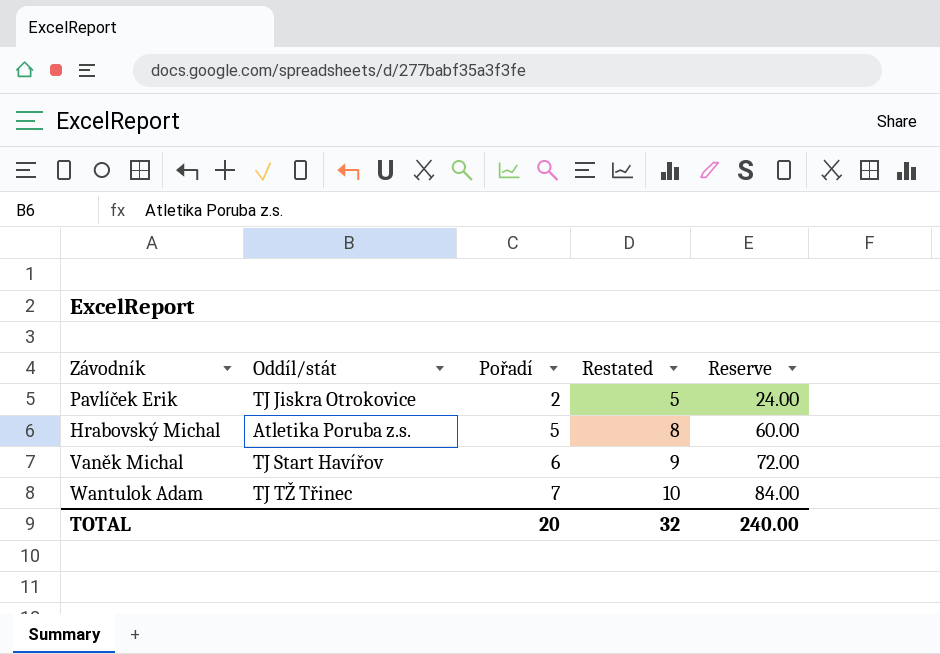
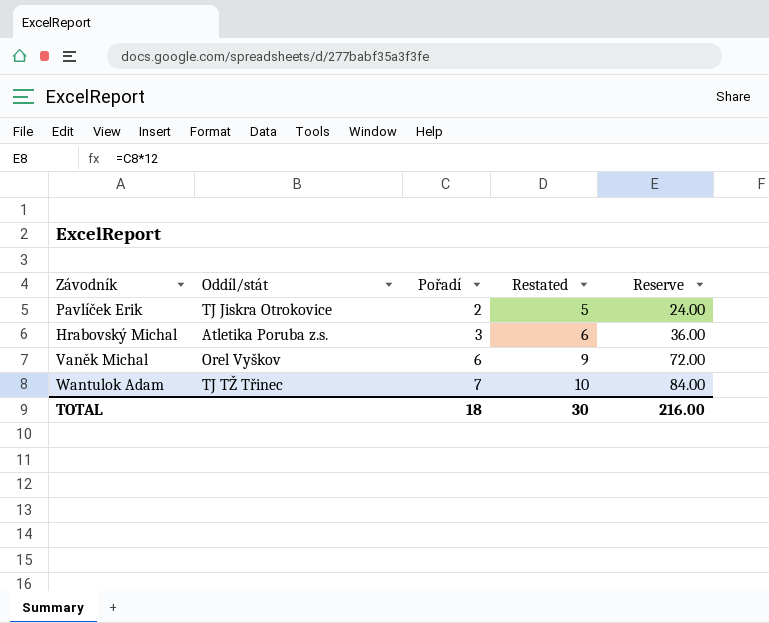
Hrabovský Michal | Pořadí: 5 -> 3
Hrabovský Michal | Restated: 8 -> 6
Hrabovský Michal | Reserve: 60.00 -> 36.00
Vaněk Michal | Oddíl/stát: TJ Start Havířov -> Orel Vyškov
TOTAL | Pořadí: 20 -> 18
TOTAL | Restated: 32 -> 30
TOTAL | Reserve: 240.00 -> 216.00

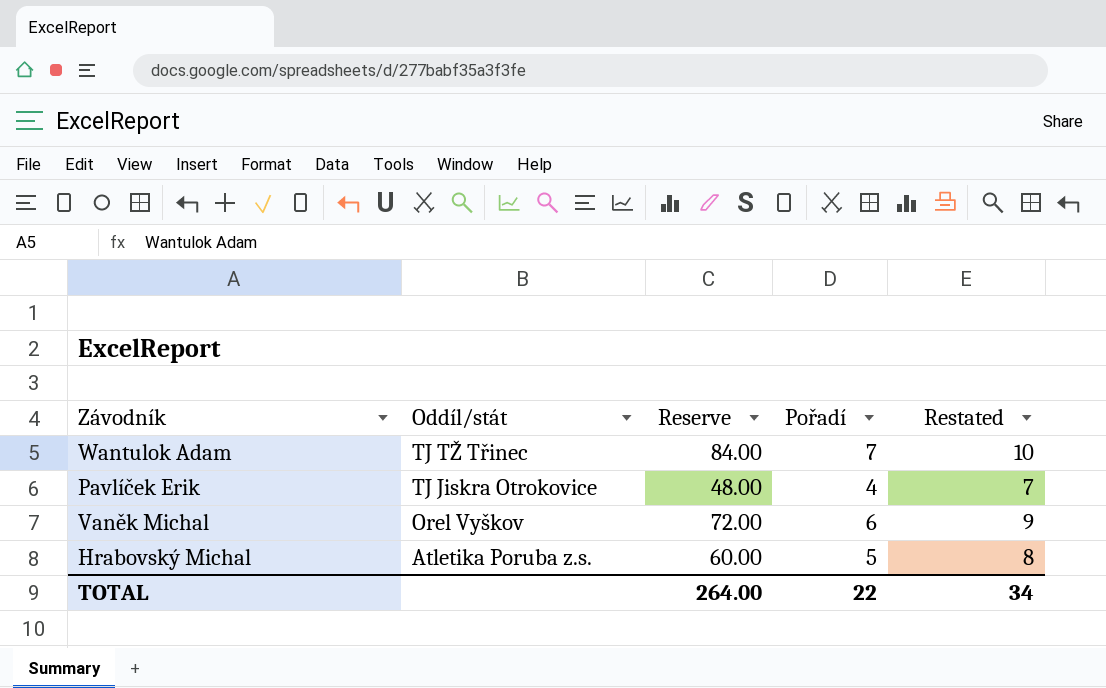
row order: Pořadí ascending -> Oddíl/stát descending
column Reserve | position: 5 -> 3
Pavlíček Erik | Reserve: 24.00 -> 48.00
Pavlíček Erik | Pořadí: 2 -> 4
Pavlíček Erik | Restated: 5 -> 7
Hrabovský Michal | Reserve: 36.00 -> 60.00
Hrabovský Michal | Pořadí: 3 -> 5
Hrabovský Michal | Restated: 6 -> 8
TOTAL | Reserve: 216.00 -> 264.00
TOTAL | Pořadí: 18 -> 22
TOTAL | Restated: 30 -> 34

